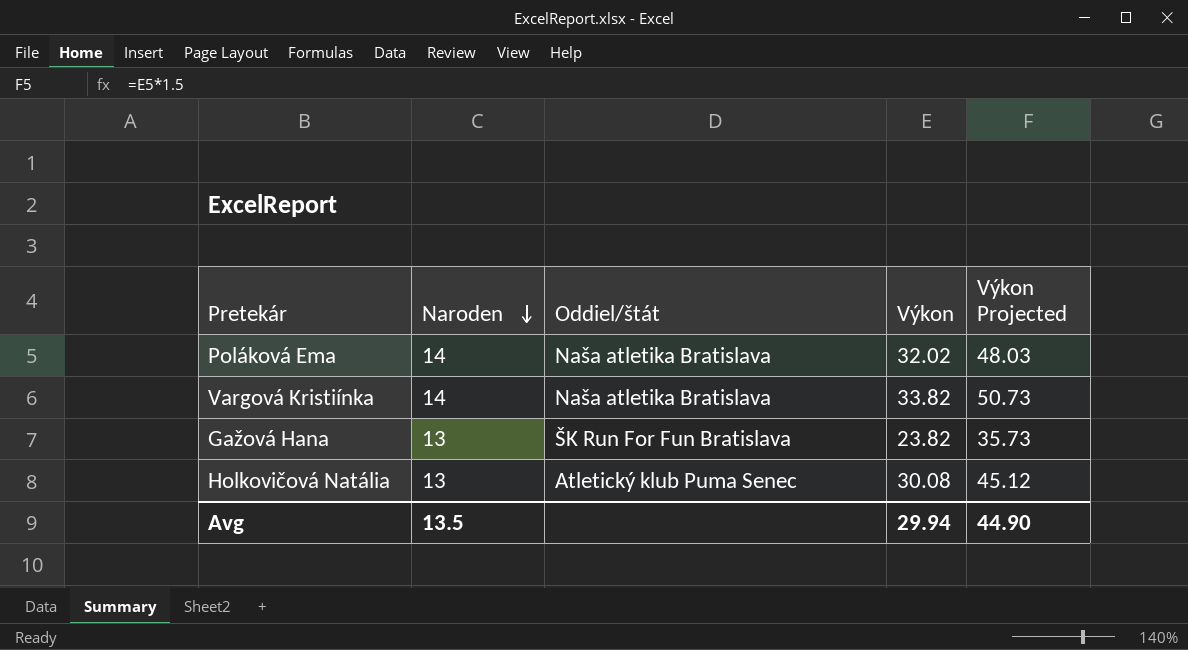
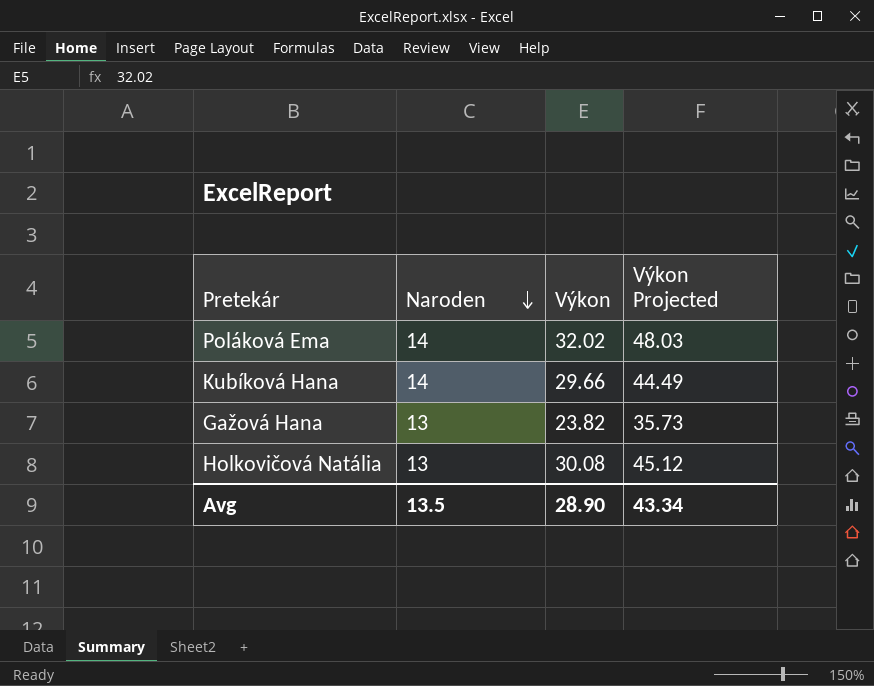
column Oddiel/štát | position: 3 -> none
row Vargová Kristiínka: 14 | Naša atletika Bratislava | 33.82 | 50.73 -> none
row Kubíková Hana: none -> 14 | 29.66 | 44.49
Avg | Výkon: 29.94 -> 28.90
Avg | Výkon Projected: 44.90 -> 43.34

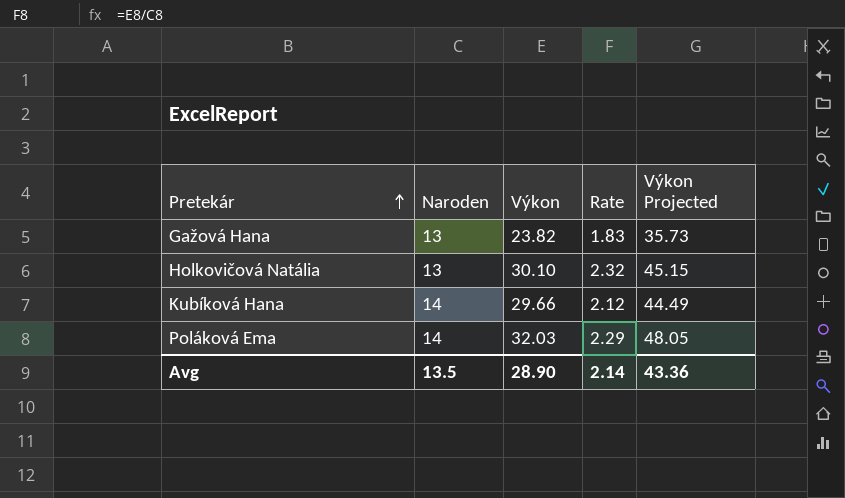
row order: Naroden descending -> Pretekár ascending
column Rate | formula: none -> [Výkon] / [Naroden]
Holkovičová Natália | Výkon: 30.08 -> 30.10
Holkovičová Natália | Výkon Projected: 45.12 -> 45.15
Poláková Ema | Výkon: 32.02 -> 32.03
Poláková Ema | Výkon Projected: 48.03 -> 48.05
Avg | Výkon Projected: 43.34 -> 43.36

